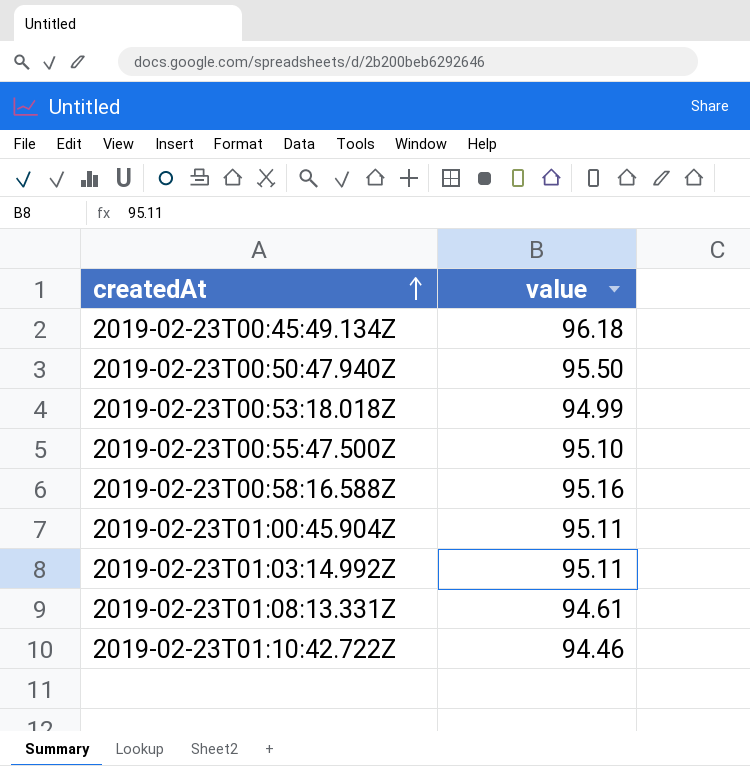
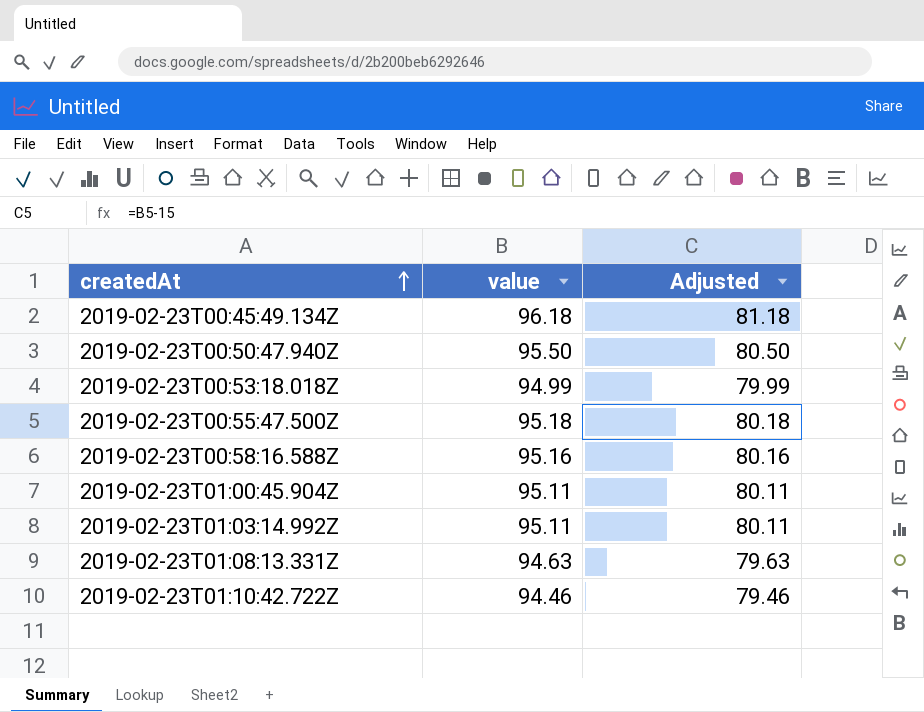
column Adjusted | formula: none -> [value] - 15
2019-02-23T00:55:47.500Z | value: 95.10 -> 95.18
2019-02-23T01:08:13.331Z | value: 94.61 -> 94.63

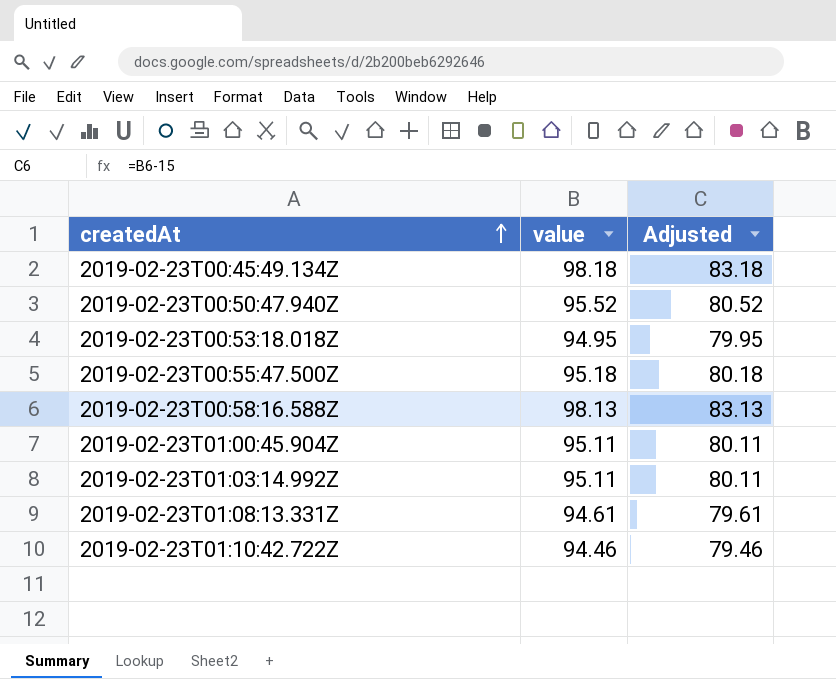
2019-02-23T00:45:49.134Z | value: 96.18 -> 98.18
2019-02-23T00:45:49.134Z | Adjusted: 81.18 -> 83.18
2019-02-23T00:50:47.940Z | value: 95.50 -> 95.52
2019-02-23T00:50:47.940Z | Adjusted: 80.50 -> 80.52
2019-02-23T00:53:18.018Z | value: 94.99 -> 94.95
2019-02-23T00:53:18.018Z | Adjusted: 79.99 -> 79.95
2019-02-23T00:58:16.588Z | value: 95.16 -> 98.13
2019-02-23T00:58:16.588Z | Adjusted: 80.16 -> 83.13
2019-02-23T01:08:13.331Z | value: 94.63 -> 94.61
2019-02-23T01:08:13.331Z | Adjusted: 79.63 -> 79.61

